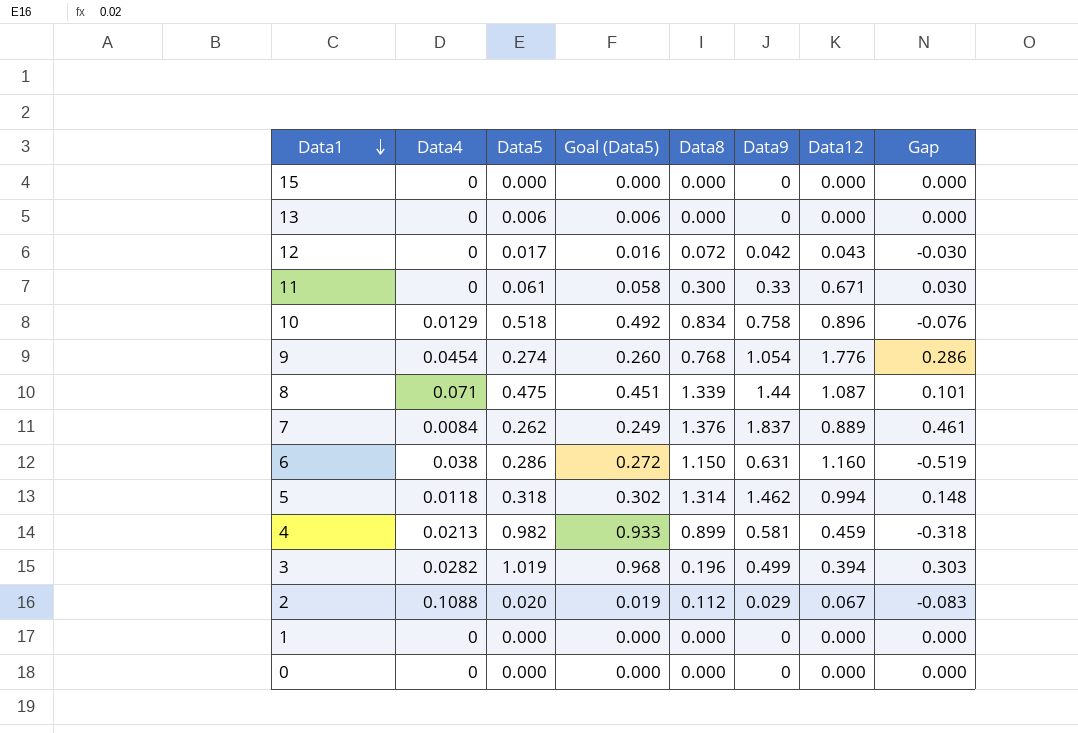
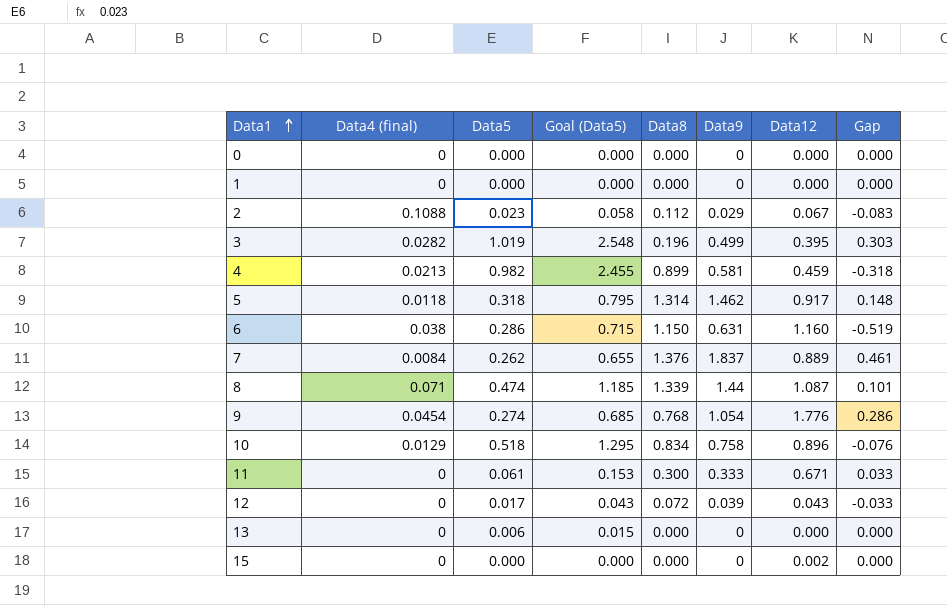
row order: Data1 descending -> Data1 ascending
column name: Data4 -> Data4 (final)
column Goal (Data5) | formula: [Data5] * 0.95 -> [Data5] * 2.5
2 | Data5: 0.020 -> 0.023
3 | Data12: 0.394 -> 0.395
5 | Data12: 0.994 -> 0.917
8 | Data5: 0.475 -> 0.474
11 | Data9: 0.33 -> 0.333
11 | Gap: 0.030 -> 0.033
12 | Data9: 0.042 -> 0.039
12 | Gap: -0.030 -> -0.033
15 | Data12: 0.000 -> 0.002

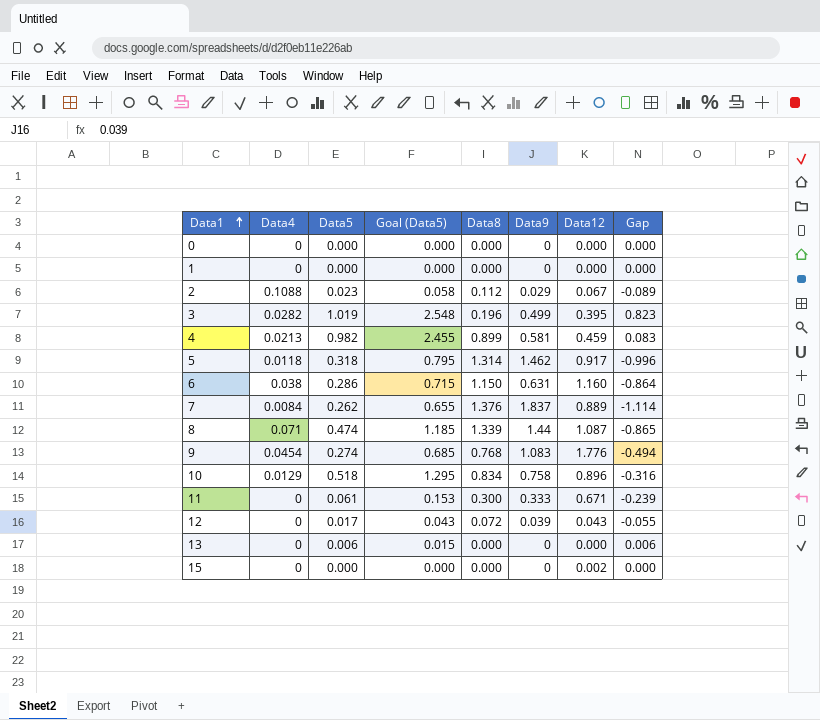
column name: Data4 (final) -> Data4
column Gap | formula: [Data9] - [Data8] -> [Data5] - [Data8]
9 | Data9: 1.054 -> 1.083

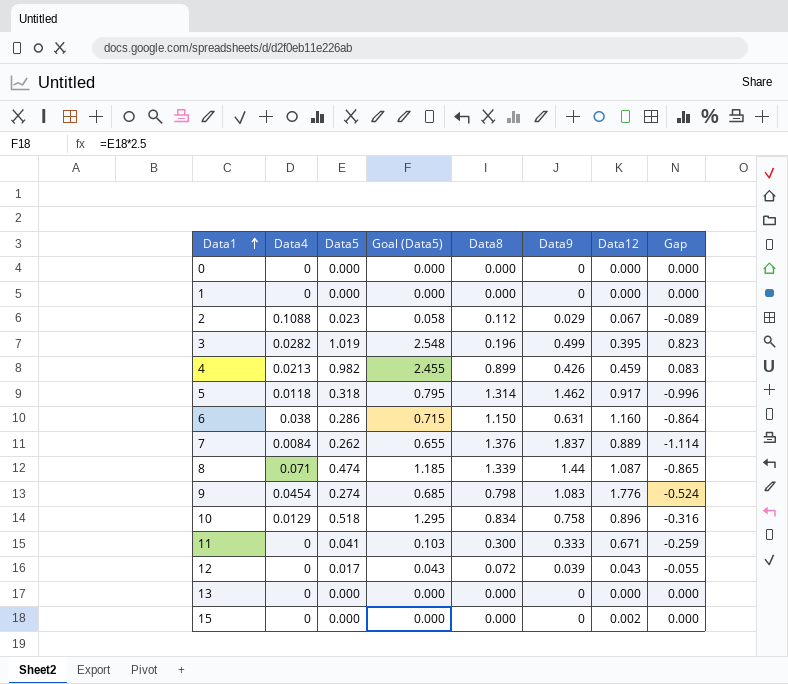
4 | Data9: 0.581 -> 0.426
9 | Data8: 0.768 -> 0.798
9 | Gap: -0.494 -> -0.524
11 | Data5: 0.061 -> 0.041
11 | Goal (Data5): 0.153 -> 0.103
11 | Gap: -0.239 -> -0.259
13 | Data5: 0.006 -> 0.000
13 | Goal (Data5): 0.015 -> 0.000
13 | Gap: 0.006 -> 0.000

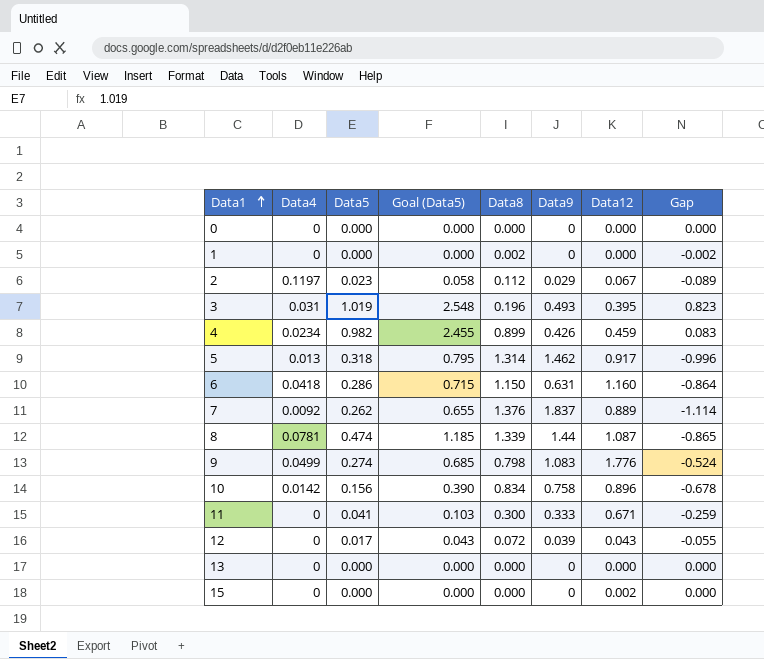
1 | Data8: 0.000 -> 0.002
1 | Gap: 0.000 -> -0.002
2 | Data4: 0.1088 -> 0.1197
3 | Data4: 0.0282 -> 0.031
3 | Data9: 0.499 -> 0.493
4 | Data4: 0.0213 -> 0.0234
5 | Data4: 0.0118 -> 0.013
6 | Data4: 0.038 -> 0.0418
7 | Data4: 0.0084 -> 0.0092
8 | Data4: 0.071 -> 0.0781
9 | Data4: 0.0454 -> 0.0499
10 | Data4: 0.0129 -> 0.0142
10 | Data5: 0.518 -> 0.156
10 | Goal (Data5): 1.295 -> 0.390
10 | Gap: -0.316 -> -0.678

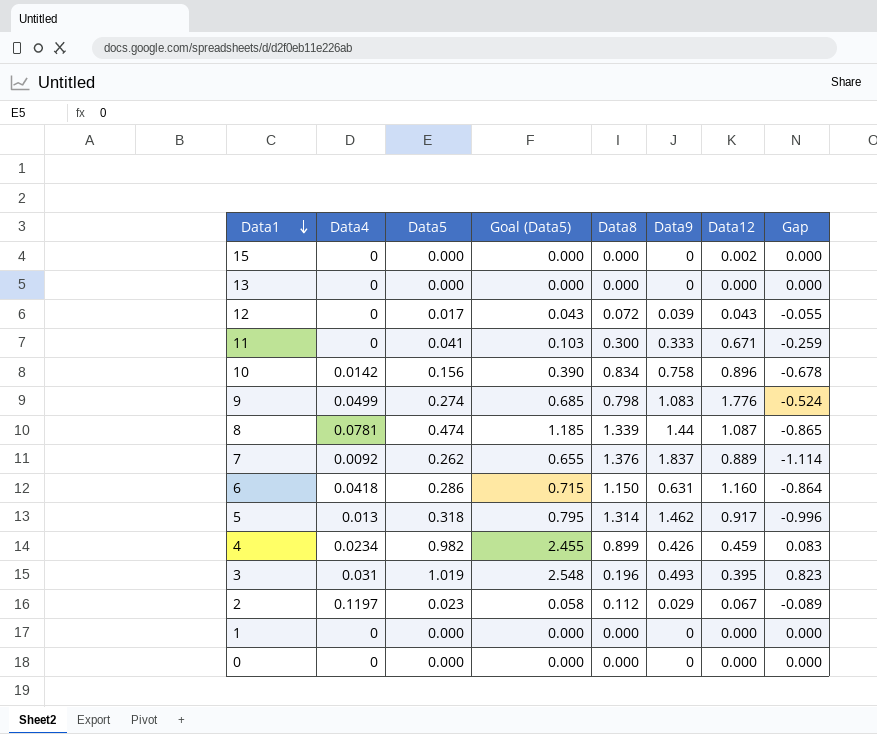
row order: Data1 ascending -> Data1 descending
1 | Data8: 0.002 -> 0.000
1 | Gap: -0.002 -> 0.000

